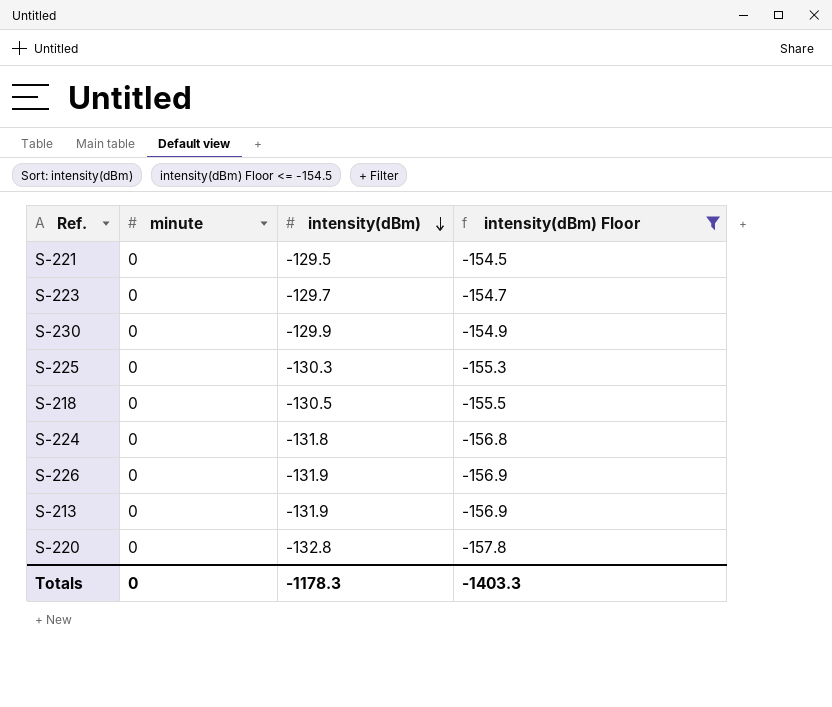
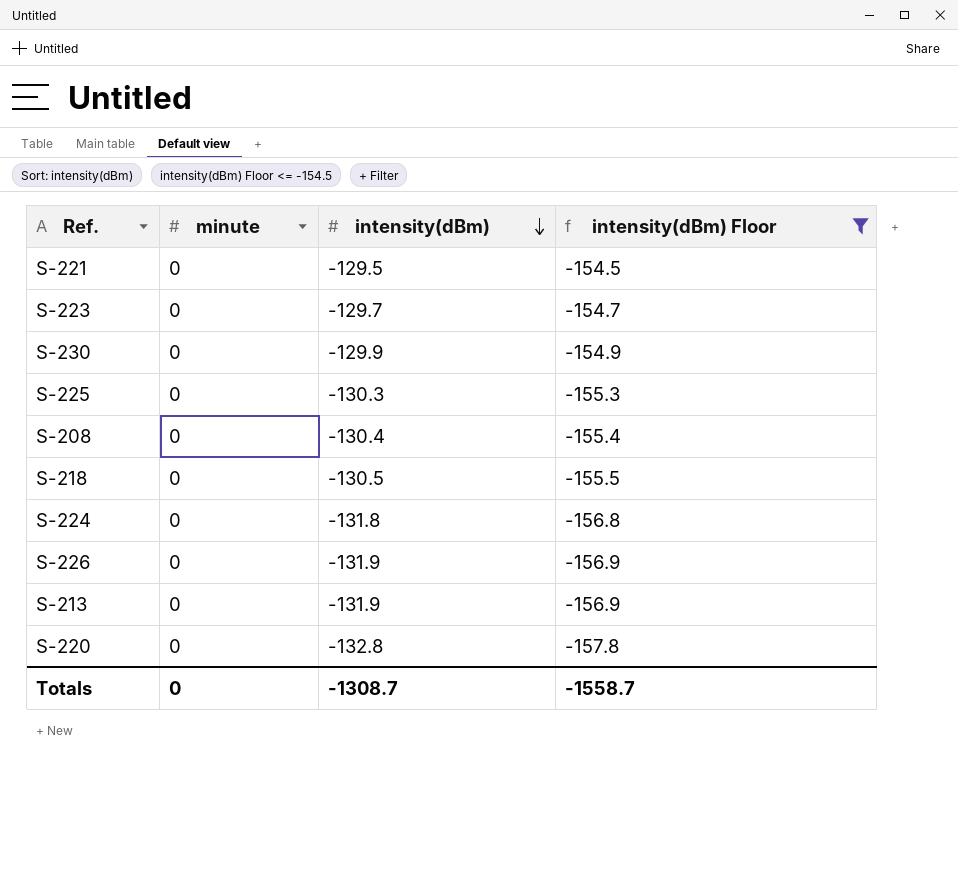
row S-208: none -> 0 | -130.4 | -155.4
Totals | intensity(dBm): -1178.3 -> -1308.7
Totals | intensity(dBm) Floor: -1403.3 -> -1558.7

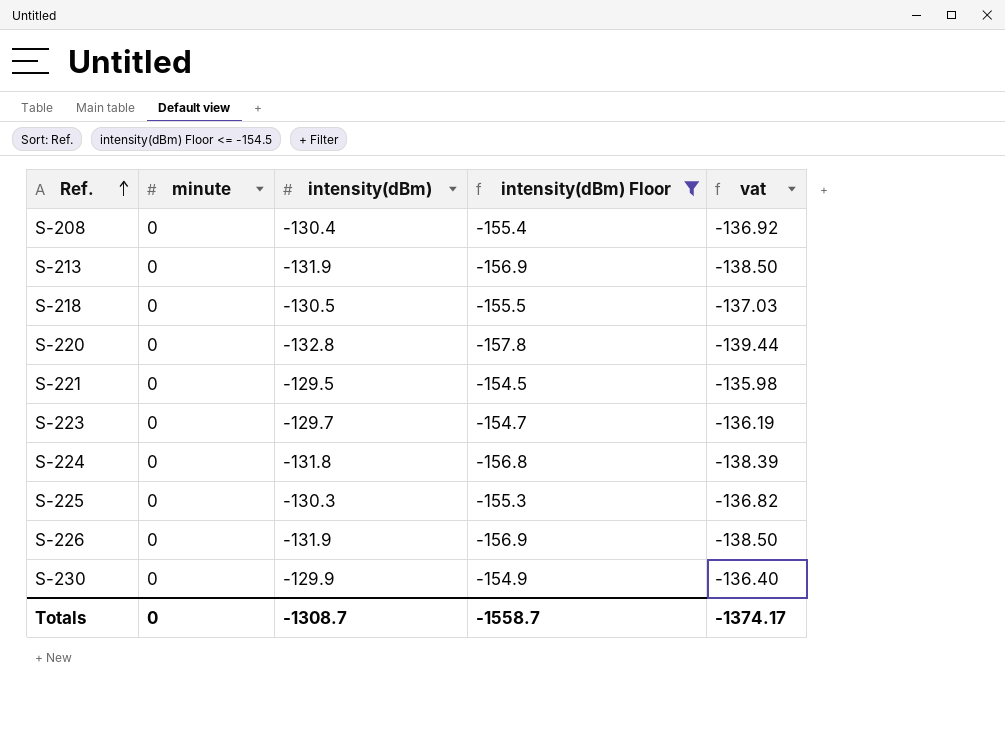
row order: intensity(dBm) descending -> Ref. ascending
column vat | formula: none -> [intensity(dBm)] * 1.05

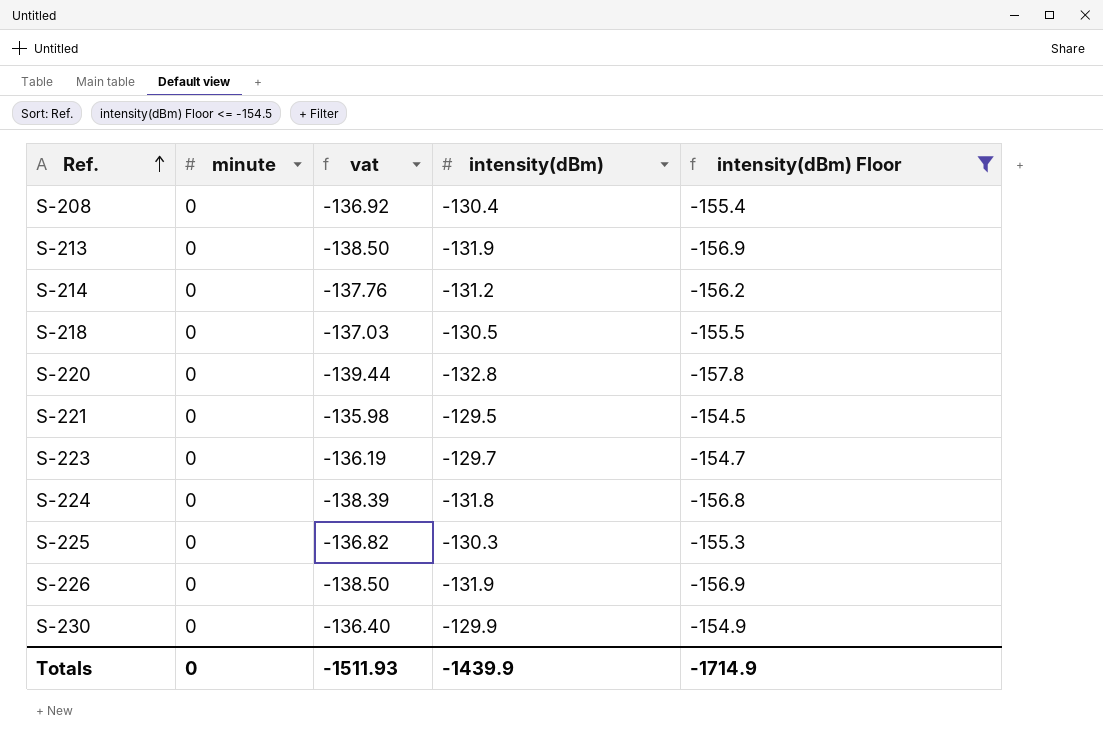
column vat | position: 5 -> 3
row S-214: none -> 0 | -137.76 | -131.2 | -156.2
Totals | vat: -1374.17 -> -1511.93
Totals | intensity(dBm): -1308.7 -> -1439.9
Totals | intensity(dBm) Floor: -1558.7 -> -1714.9

